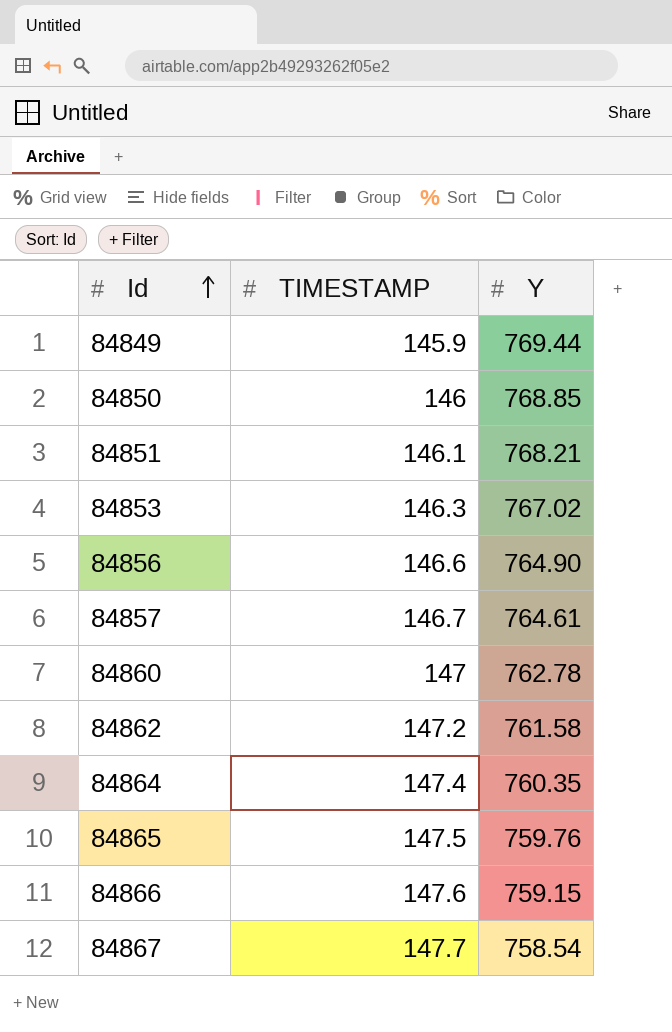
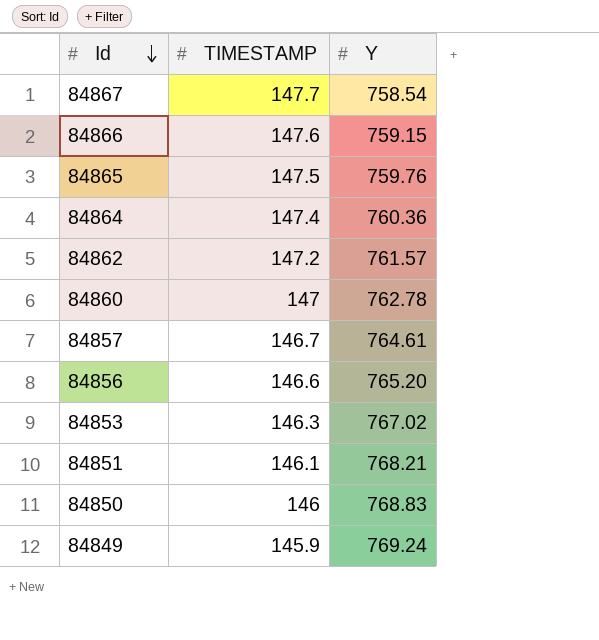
row order: Id ascending -> Id descending
84864 | Y: 760.35 -> 760.36
84862 | Y: 761.58 -> 761.57
84856 | Y: 764.90 -> 765.20
84850 | Y: 768.85 -> 768.83
84849 | Y: 769.44 -> 769.24

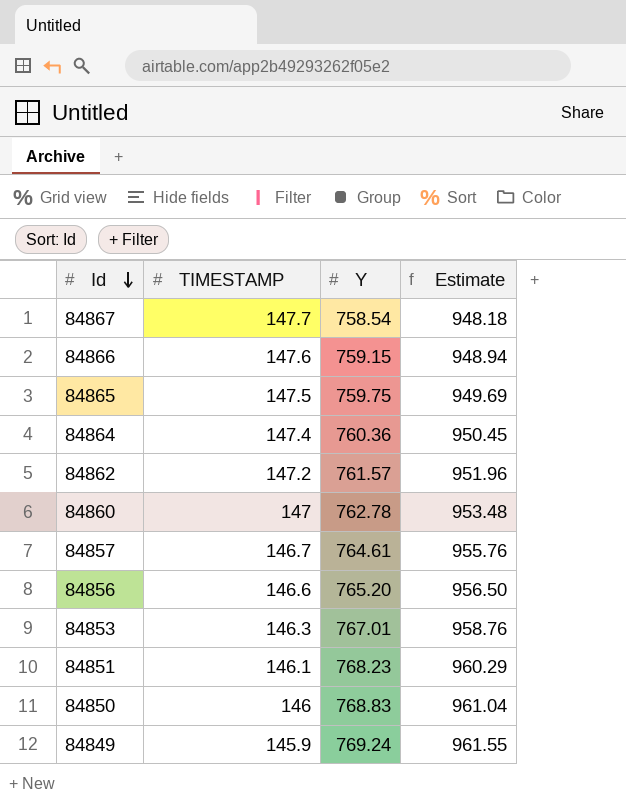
column Estimate | formula: none -> [Y] * 1.25
84865 | Y: 759.76 -> 759.75
84853 | Y: 767.02 -> 767.01
84851 | Y: 768.21 -> 768.23

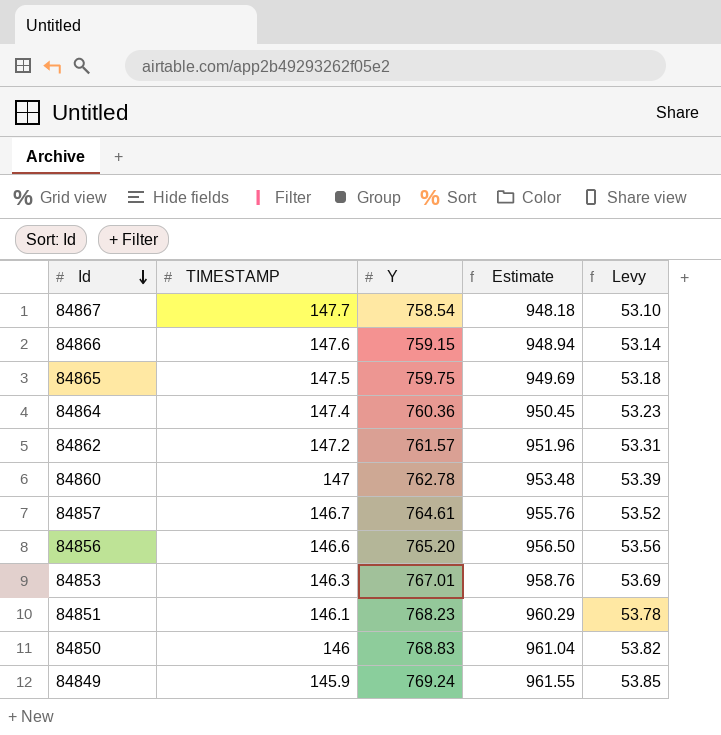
column Levy | formula: none -> [Y] * 0.07

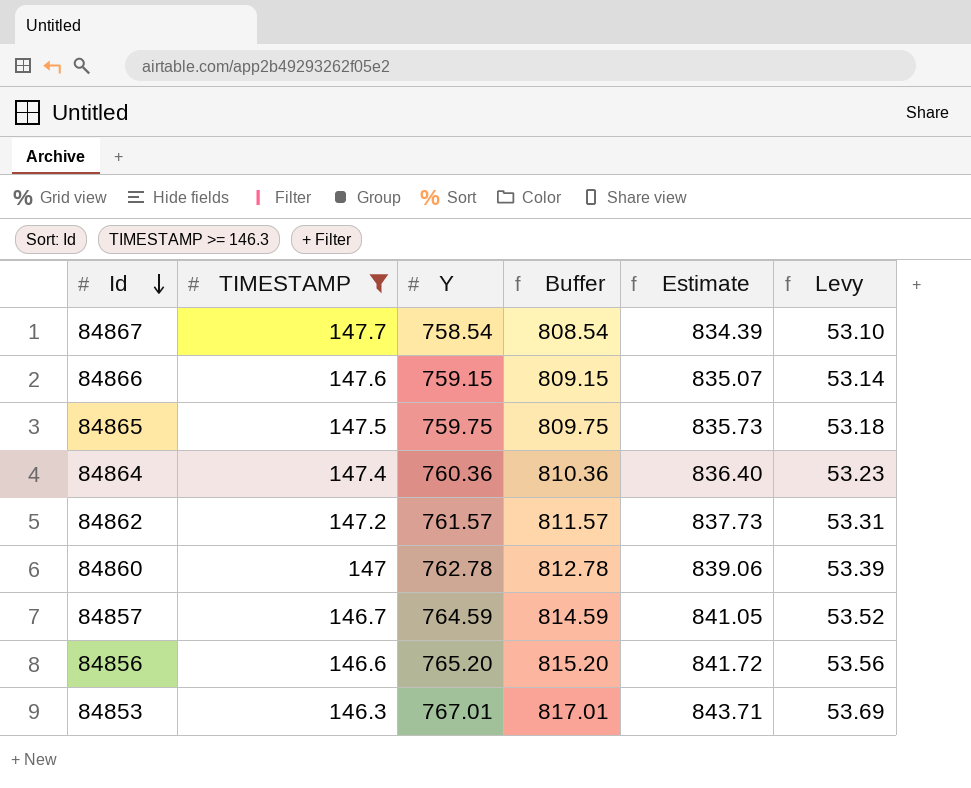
filter: none -> TIMESTAMP >= 146.3
column Buffer | formula: none -> [Y] + 50
column Estimate | formula: [Y] * 1.25 -> [Y] * 1.1
84857 | Y: 764.61 -> 764.59

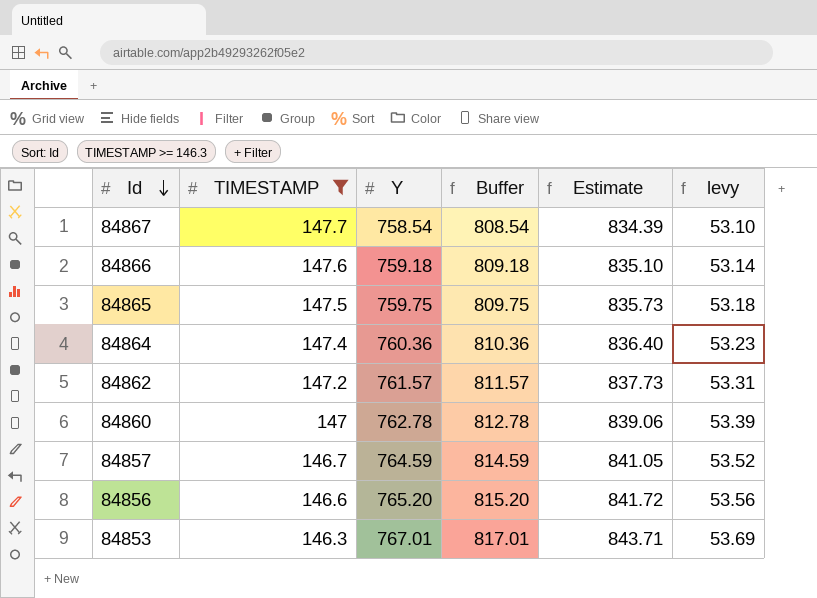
column name: Levy -> levy
84866 | Y: 759.15 -> 759.18
84866 | Buffer: 809.15 -> 809.18
84866 | Estimate: 835.07 -> 835.10

